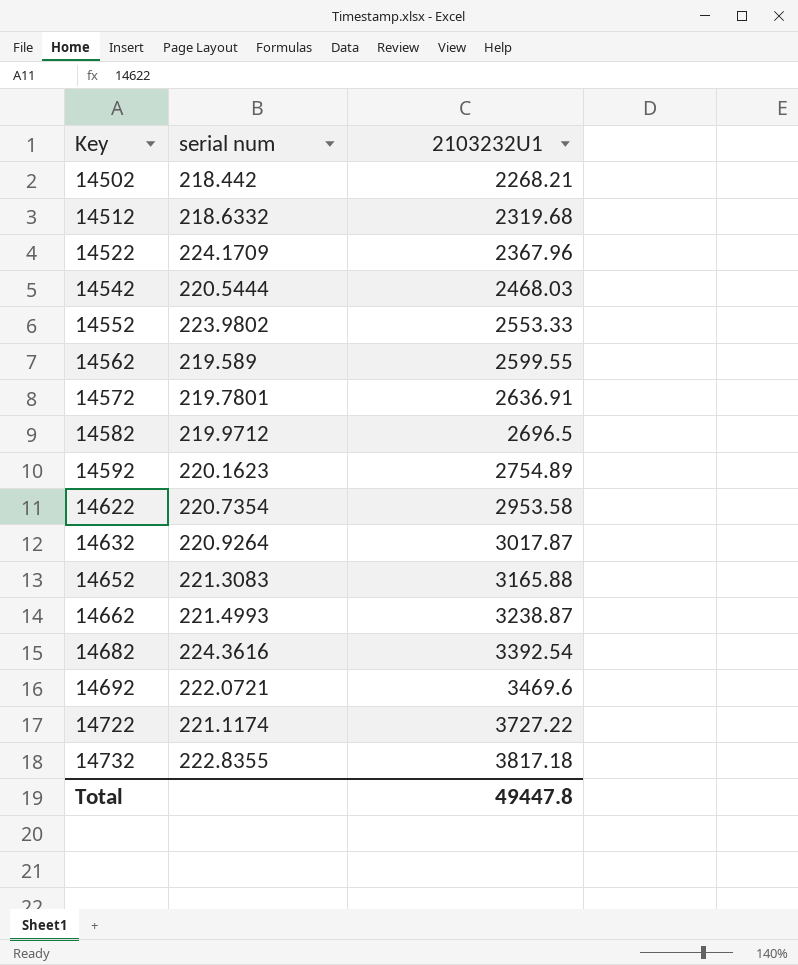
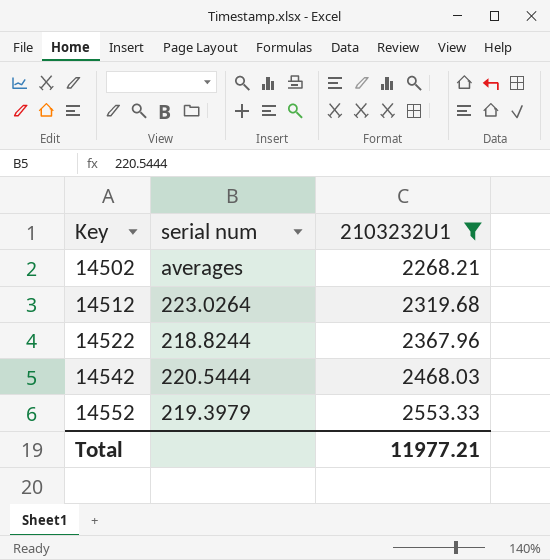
filter: none -> 2103232U1 <= 2553.33
14502 | serial num: 218.442 -> averages
14512 | serial num: 218.6332 -> 223.0264
14522 | serial num: 224.1709 -> 218.8244
14552 | serial num: 223.9802 -> 219.3979
Total | 2103232U1: 49447.8 -> 11977.21

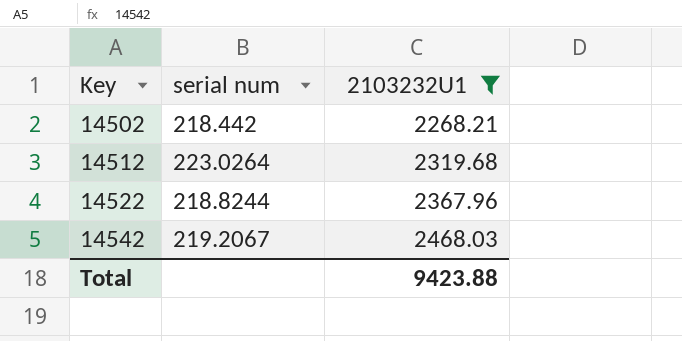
row 14552: 219.3979 | 2553.33 -> none
14502 | serial num: averages -> 218.442
14542 | serial num: 220.5444 -> 219.2067
Total | 2103232U1: 11977.21 -> 9423.88

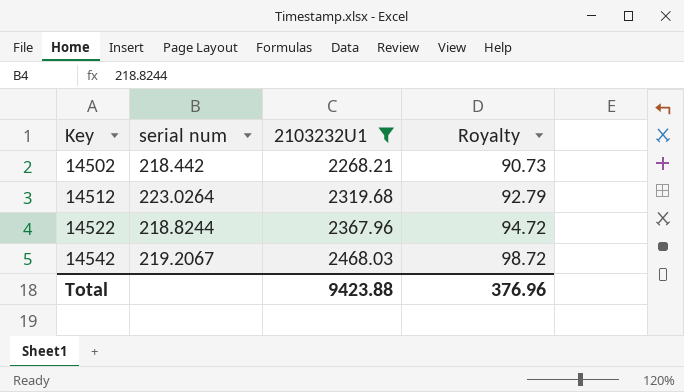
column Royalty | formula: none -> [2103232U1] * 0.04

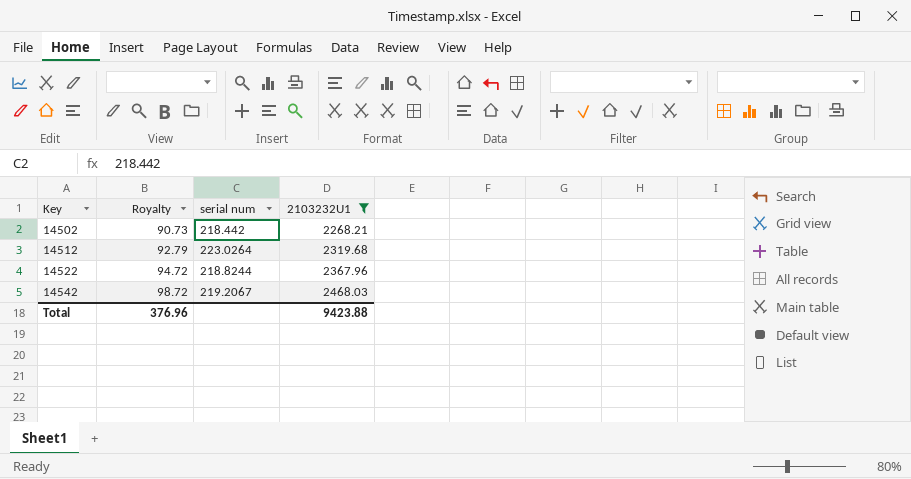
column Royalty | position: 4 -> 2

